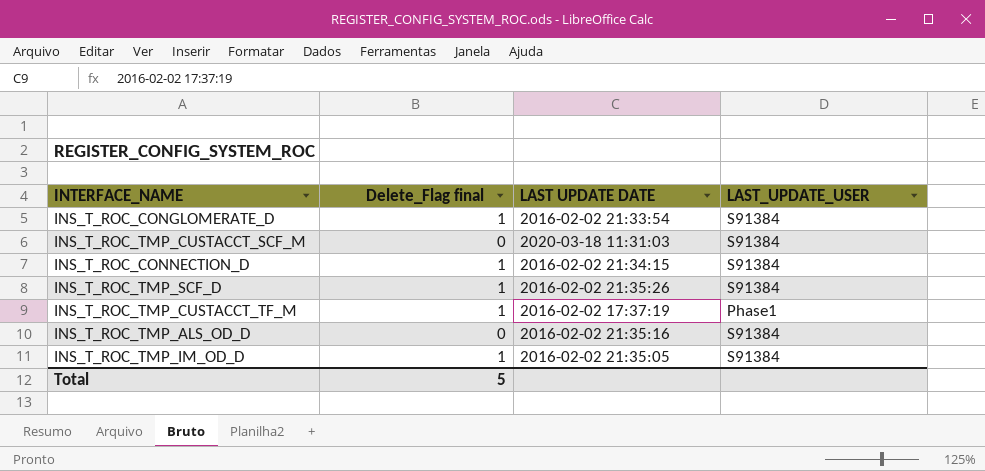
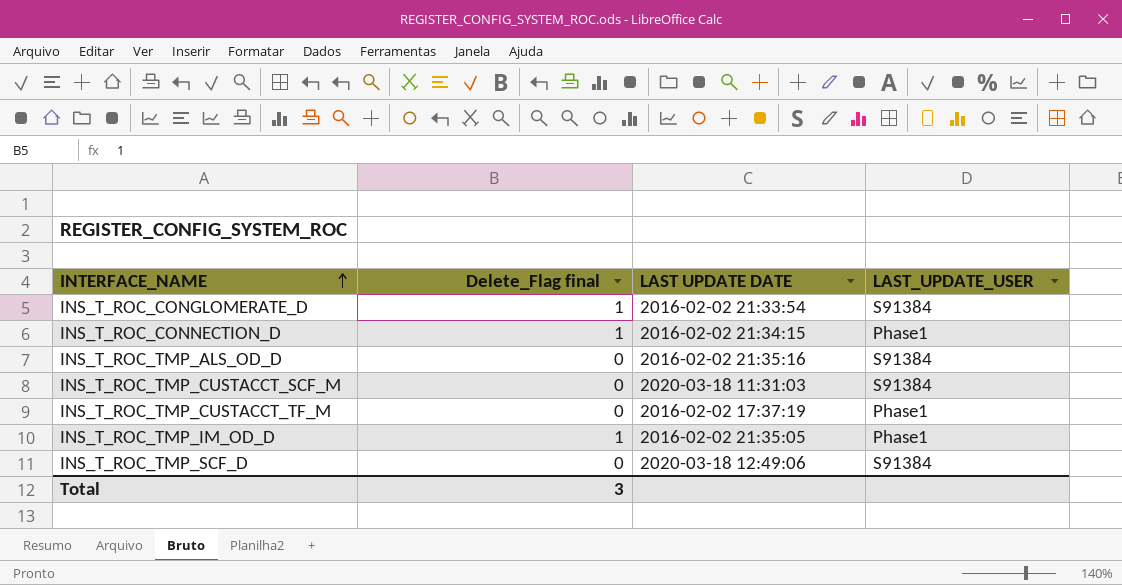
row order: none -> INTERFACE_NAME ascending
INS_T_ROC_CONNECTION_D | LAST_UPDATE_USER: S91384 -> Phase1
INS_T_ROC_TMP_CUSTACCT_TF_M | Delete_Flag final: 1 -> 0
INS_T_ROC_TMP_IM_OD_D | LAST_UPDATE_USER: S91384 -> Phase1
INS_T_ROC_TMP_SCF_D | Delete_Flag final: 1 -> 0
INS_T_ROC_TMP_SCF_D | LAST UPDATE DATE: 2016-02-02 21:35:26 -> 2020-03-18 12:49:06
Total | Delete_Flag final: 5 -> 3

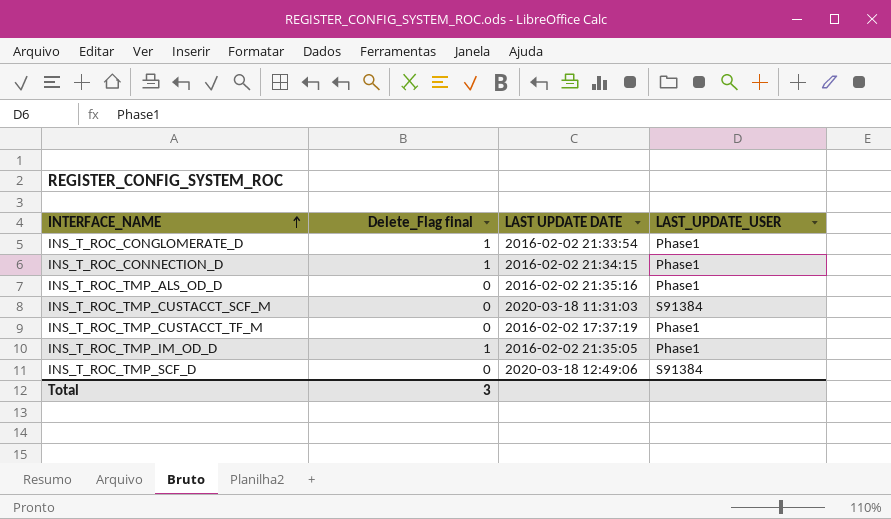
INS_T_ROC_CONGLOMERATE_D | LAST_UPDATE_USER: S91384 -> Phase1
INS_T_ROC_TMP_ALS_OD_D | LAST_UPDATE_USER: S91384 -> Phase1

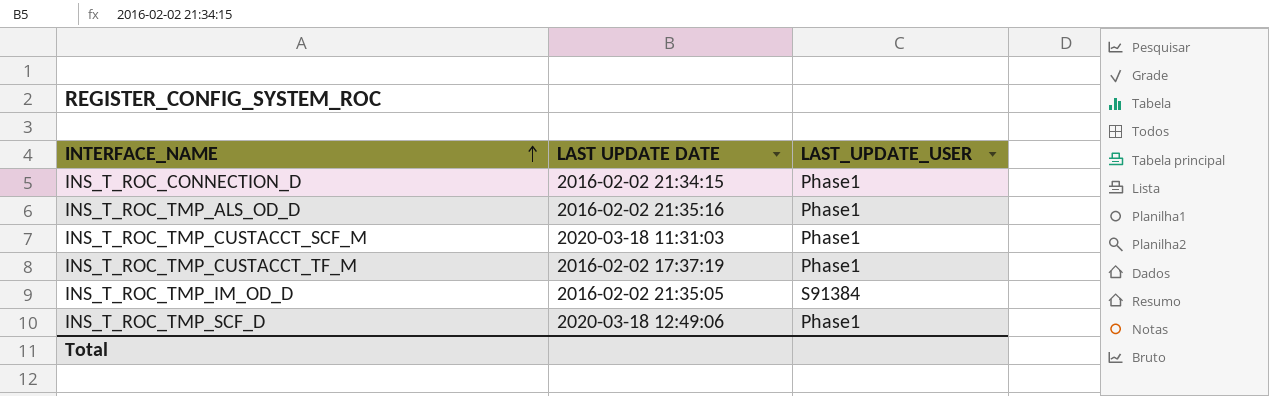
column Delete_Flag final | position: 2 -> none
row INS_T_ROC_CONGLOMERATE_D: 1 | 2016-02-02 21:33:54 | Phase1 -> none
INS_T_ROC_TMP_CUSTACCT_SCF_M | LAST_UPDATE_USER: S91384 -> Phase1
INS_T_ROC_TMP_IM_OD_D | LAST_UPDATE_USER: Phase1 -> S91384
INS_T_ROC_TMP_SCF_D | LAST_UPDATE_USER: S91384 -> Phase1

